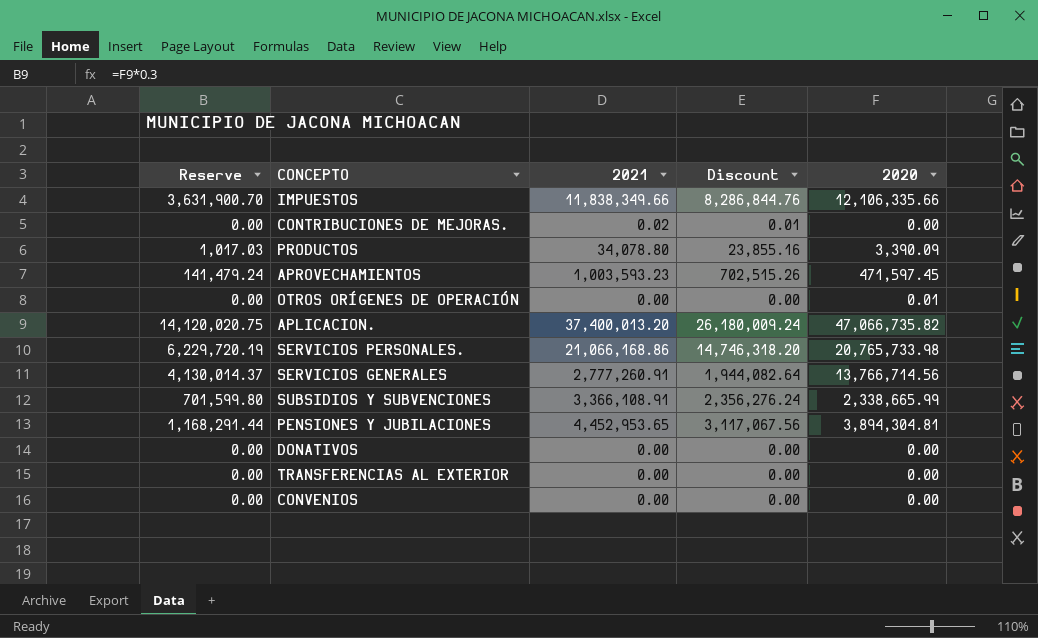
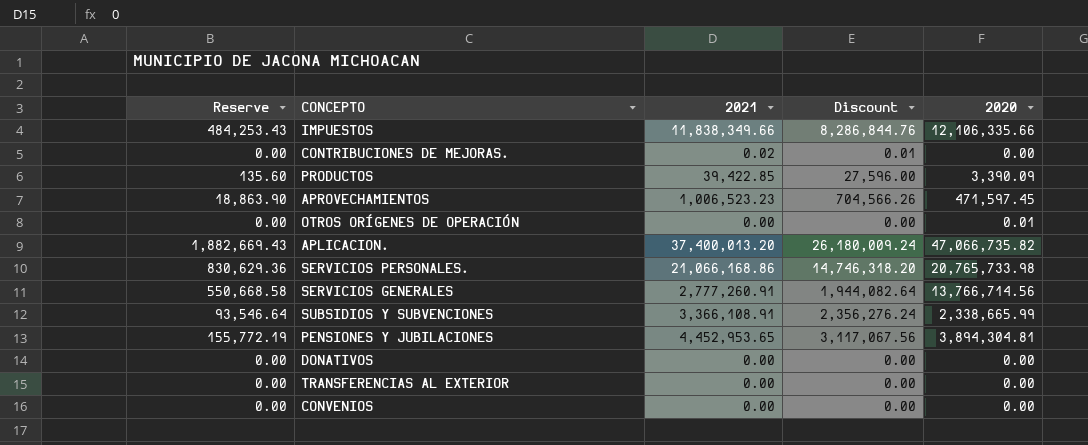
column Reserve | formula: [2020] * 0.3 -> [2020] * 0.04
PRODUCTOS | 2021: 34,078.80 -> 39,422.85
PRODUCTOS | Discount: 23,855.16 -> 27,596.00
APROVECHAMIENTOS | 2021: 1,003,593.23 -> 1,006,523.23
APROVECHAMIENTOS | Discount: 702,515.26 -> 704,566.26

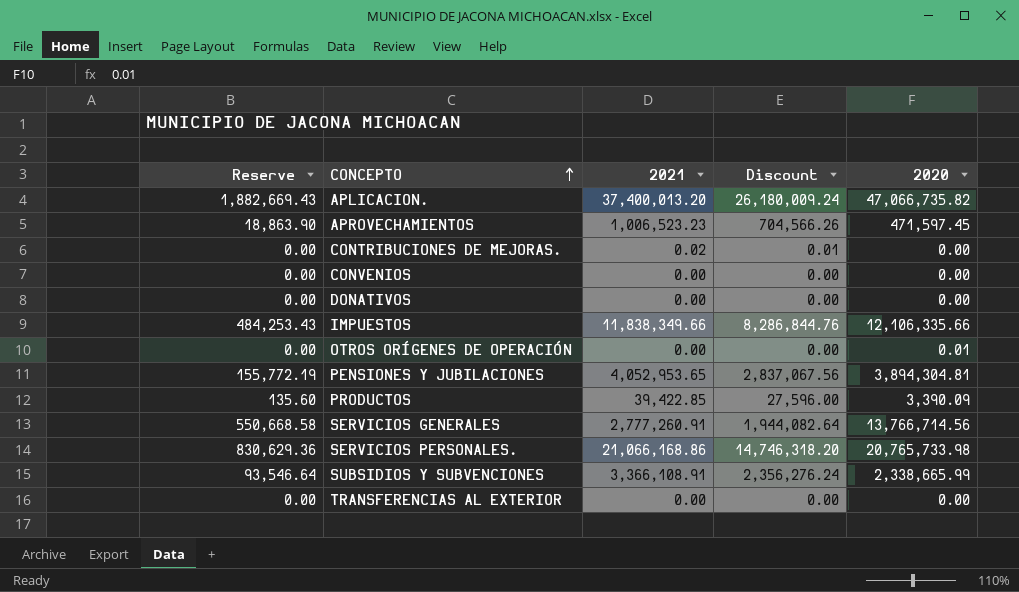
row order: none -> CONCEPTO ascending
PENSIONES Y JUBILACIONES | 2021: 4,452,953.65 -> 4,052,953.65
PENSIONES Y JUBILACIONES | Discount: 3,117,067.56 -> 2,837,067.56

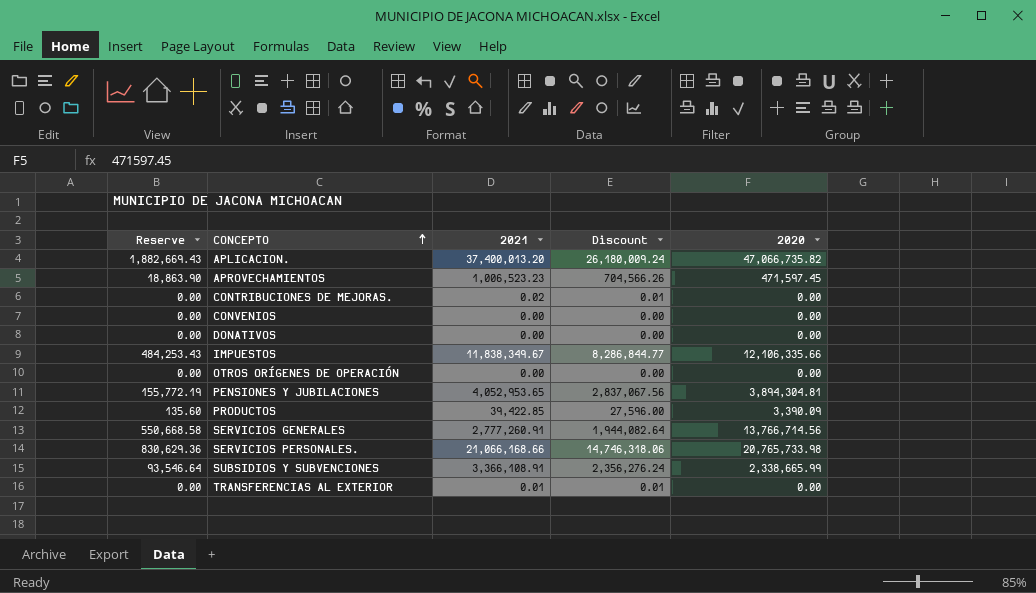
IMPUESTOS | 2021: 11,838,349.66 -> 11,838,349.67
IMPUESTOS | Discount: 8,286,844.76 -> 8,286,844.77
OTROS ORÍGENES DE OPERACIÓN | 2020: 0.01 -> 0.00
SERVICIOS PERSONALES. | 2021: 21,066,168.86 -> 21,066,168.66
SERVICIOS PERSONALES. | Discount: 14,746,318.20 -> 14,746,318.06
TRANSFERENCIAS AL EXTERIOR | 2021: 0.00 -> 0.01
TRANSFERENCIAS AL EXTERIOR | Discount: 0.00 -> 0.01

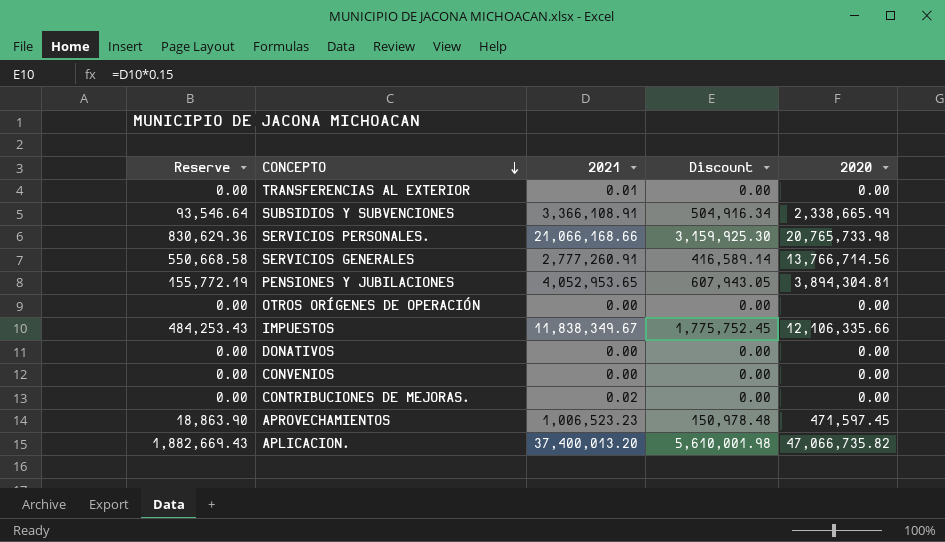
row order: CONCEPTO ascending -> CONCEPTO descending
column Discount | formula: [2021] * 0.7 -> [2021] * 0.15
row PRODUCTOS: 135.60 | 39,422.85 | 27,596.00 | 3,390.09 -> none

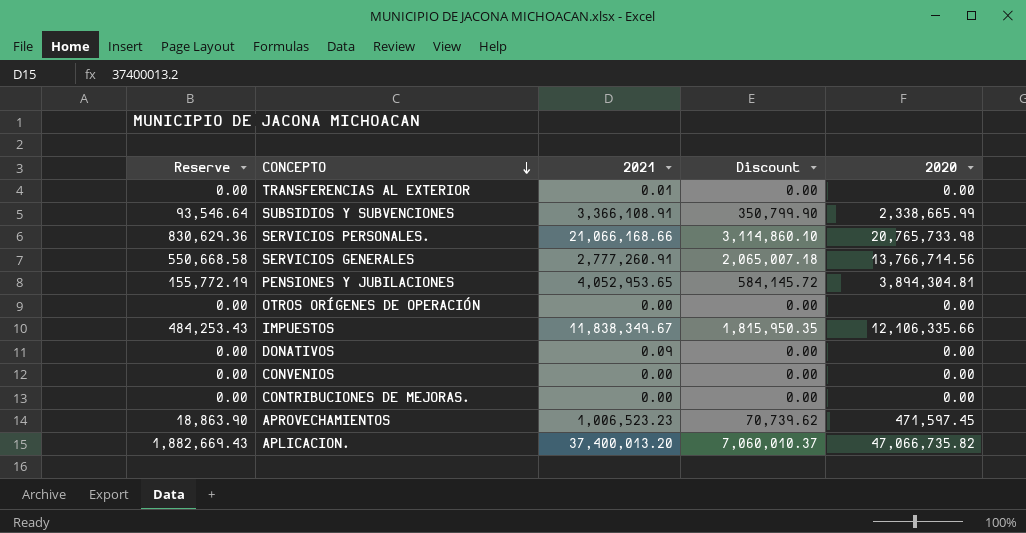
column Discount | formula: [2021] * 0.15 -> [2020] * 0.15
DONATIVOS | 2021: 0.00 -> 0.09
CONTRIBUCIONES DE MEJORAS. | 2021: 0.02 -> 0.00

